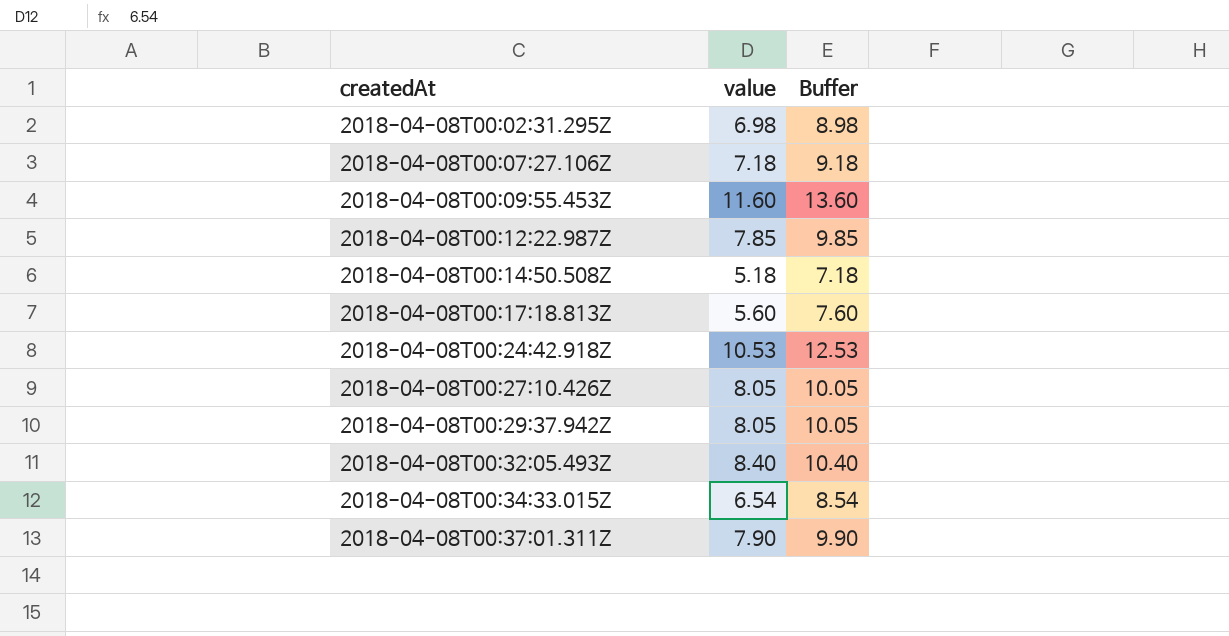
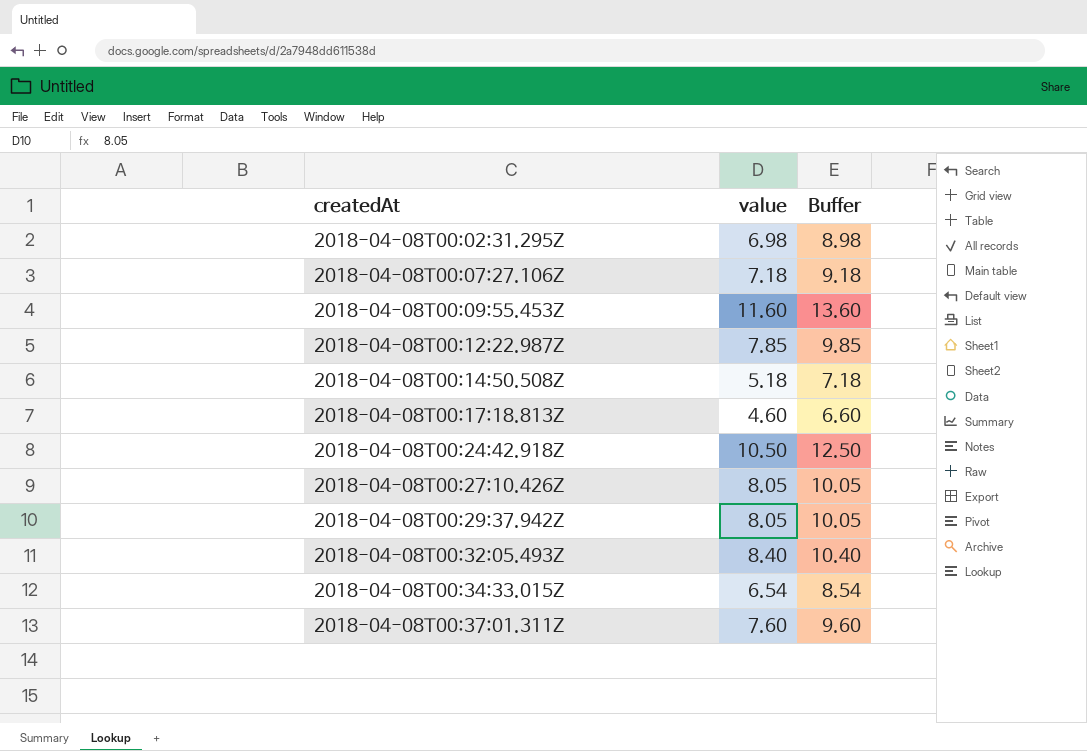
2018-04-08T00:17:18.813Z | value: 5.60 -> 4.60
2018-04-08T00:17:18.813Z | Buffer: 7.60 -> 6.60
2018-04-08T00:24:42.918Z | value: 10.53 -> 10.50
2018-04-08T00:24:42.918Z | Buffer: 12.53 -> 12.50
2018-04-08T00:37:01.311Z | value: 7.90 -> 7.60
2018-04-08T00:37:01.311Z | Buffer: 9.90 -> 9.60

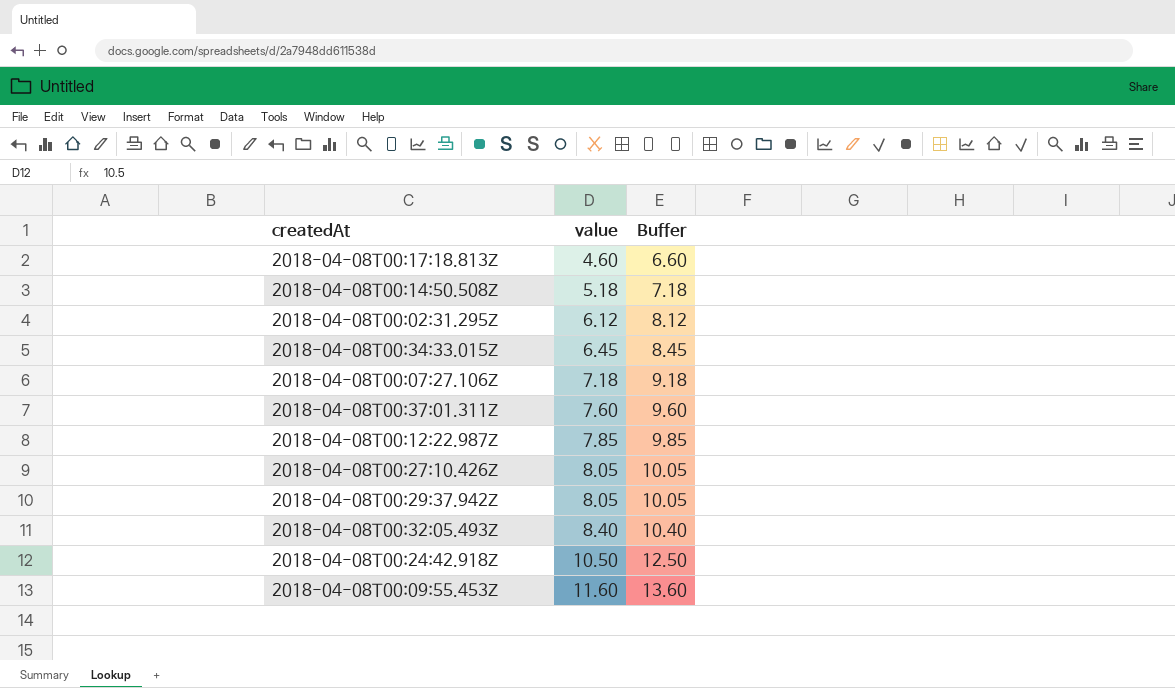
row order: createdAt ascending -> value ascending
2018-04-08T00:02:31.295Z | value: 6.98 -> 6.12
2018-04-08T00:02:31.295Z | Buffer: 8.98 -> 8.12
2018-04-08T00:34:33.015Z | value: 6.54 -> 6.45
2018-04-08T00:34:33.015Z | Buffer: 8.54 -> 8.45

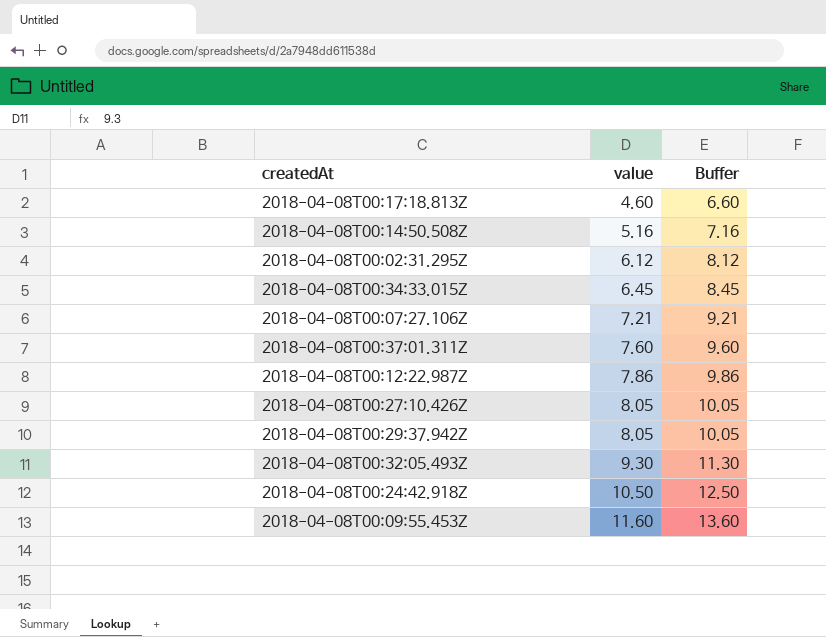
2018-04-08T00:14:50.508Z | value: 5.18 -> 5.16
2018-04-08T00:14:50.508Z | Buffer: 7.18 -> 7.16
2018-04-08T00:07:27.106Z | value: 7.18 -> 7.21
2018-04-08T00:07:27.106Z | Buffer: 9.18 -> 9.21
2018-04-08T00:12:22.987Z | value: 7.85 -> 7.86
2018-04-08T00:12:22.987Z | Buffer: 9.85 -> 9.86
2018-04-08T00:32:05.493Z | value: 8.40 -> 9.30
2018-04-08T00:32:05.493Z | Buffer: 10.40 -> 11.30

